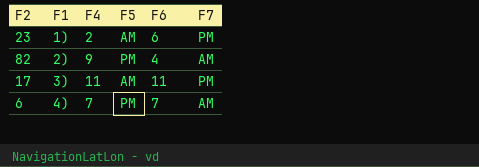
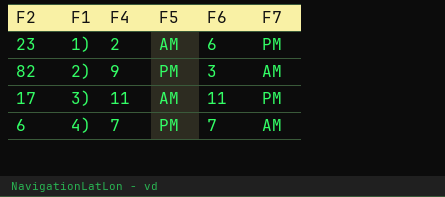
82 | F6: 4 -> 3

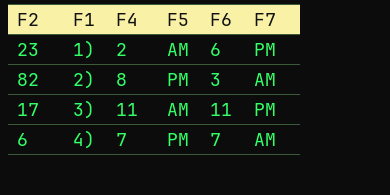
82 | F4: 9 -> 8

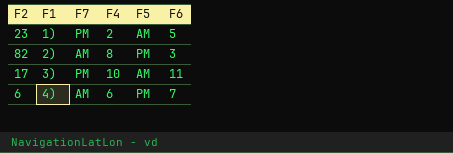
column F7 | position: 6 -> 3
23 | F6: 6 -> 5
17 | F4: 11 -> 10
6 | F4: 7 -> 6

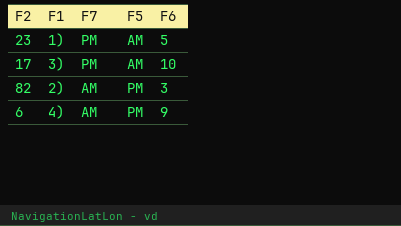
row order: F1 ascending -> F7 descending
column F4 | position: 4 -> none
17 | F6: 11 -> 10
6 | F6: 7 -> 9

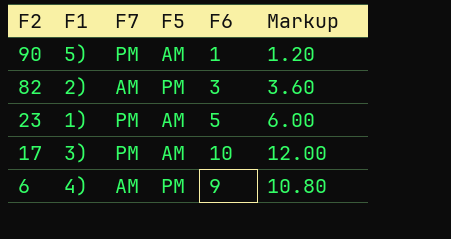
row order: F7 descending -> F2 descending
column Markup | formula: none -> [F6] * 1.2
row 90: none -> 5) | PM | AM | 1 | 1.20

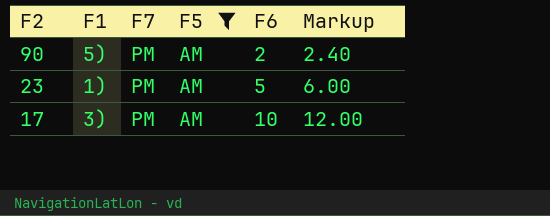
filter: none -> F5 = AM
90 | F6: 1 -> 2
90 | Markup: 1.20 -> 2.40

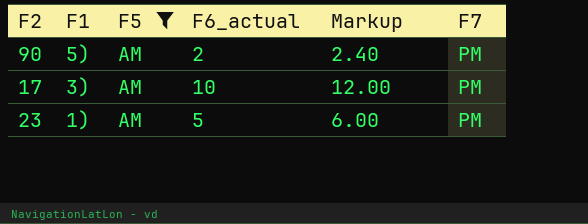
row order: F2 descending -> F1 descending
column name: F6 -> F6_actual
column F7 | position: 3 -> 6

